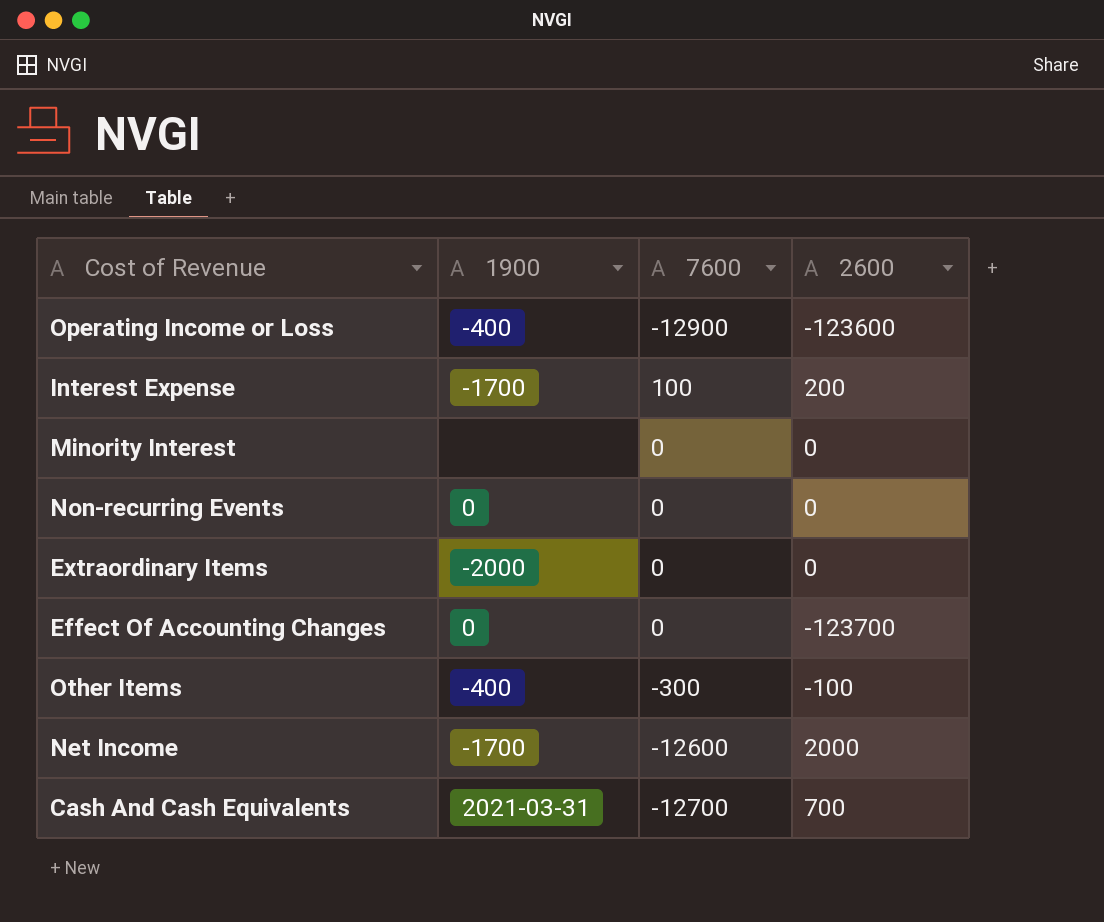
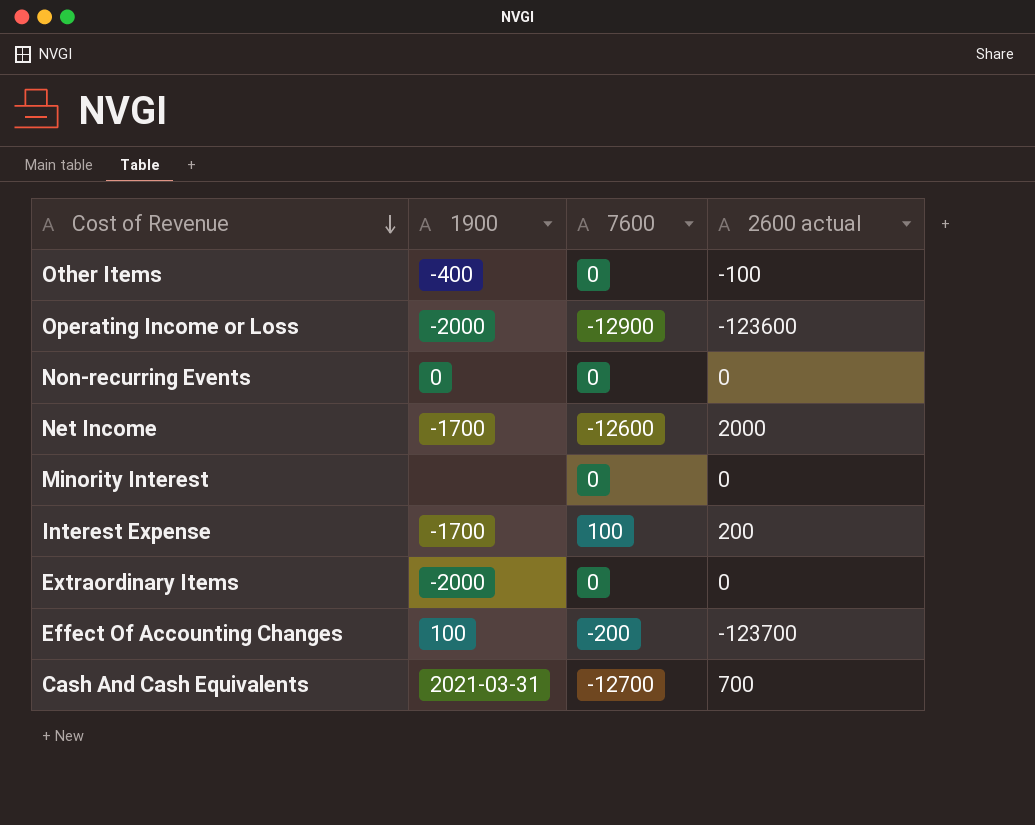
row order: none -> Cost of Revenue descending
column name: 2600 -> 2600 actual
Other Items | 7600: -300 -> 0
Operating Income or Loss | 1900: -400 -> -2000
Effect Of Accounting Changes | 1900: 0 -> 100
Effect Of Accounting Changes | 7600: 0 -> -200

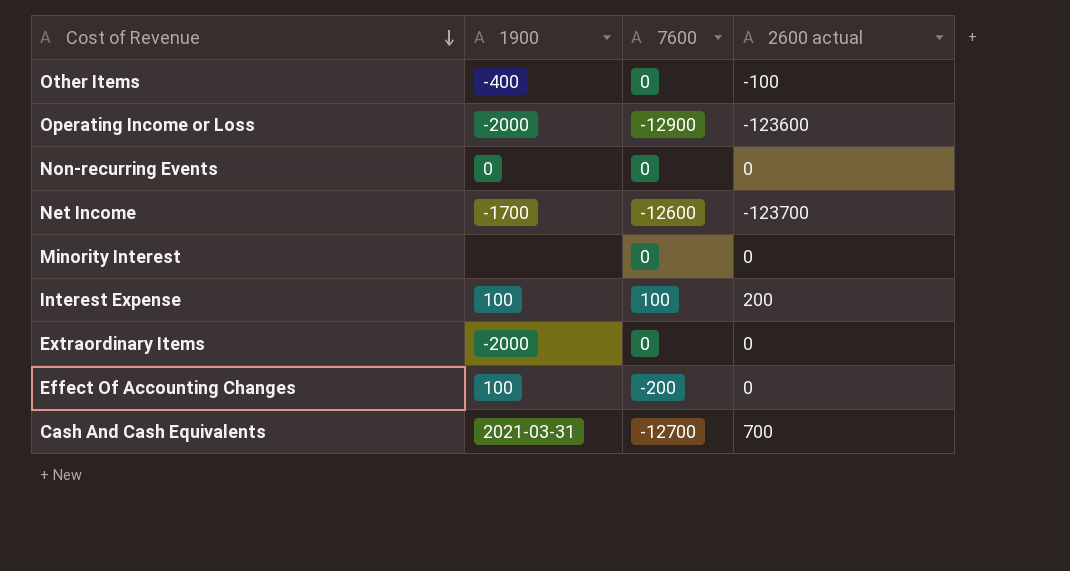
Net Income | 2600 actual: 2000 -> -123700
Interest Expense | 1900: -1700 -> 100
Effect Of Accounting Changes | 2600 actual: -123700 -> 0

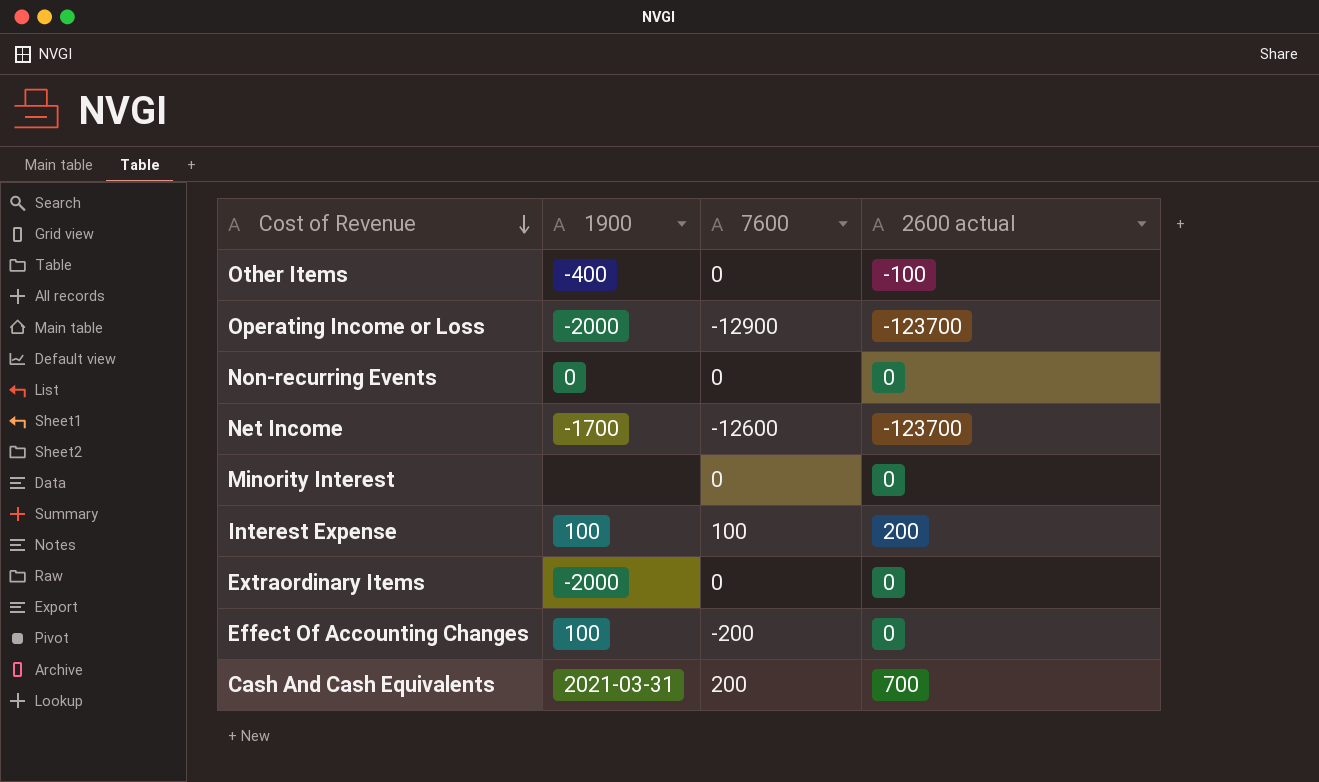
Operating Income or Loss | 2600 actual: -123600 -> -123700
Cash And Cash Equivalents | 7600: -12700 -> 200

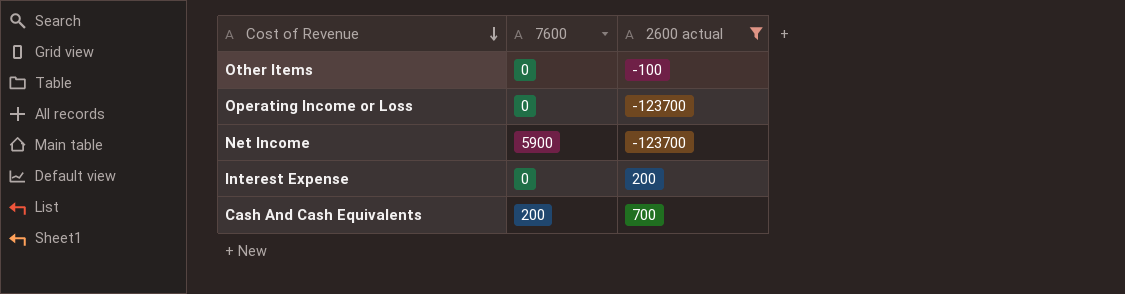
filter: none -> 2600 actual != 0
column 1900 | position: 2 -> none
Operating Income or Loss | 7600: -12900 -> 0
Net Income | 7600: -12600 -> 5900
Interest Expense | 7600: 100 -> 0

